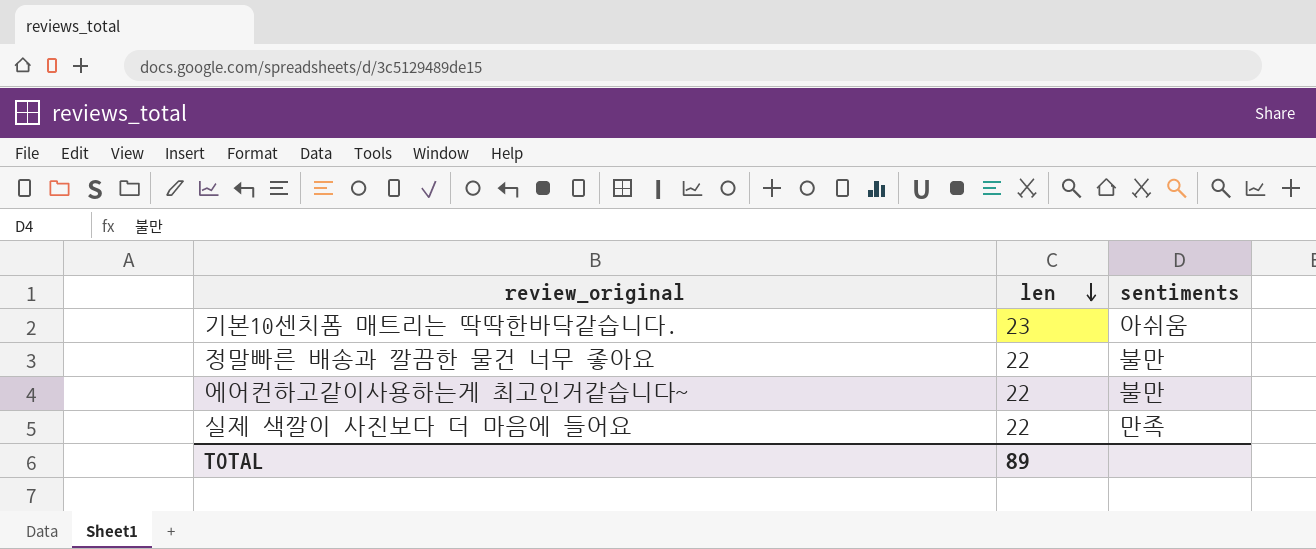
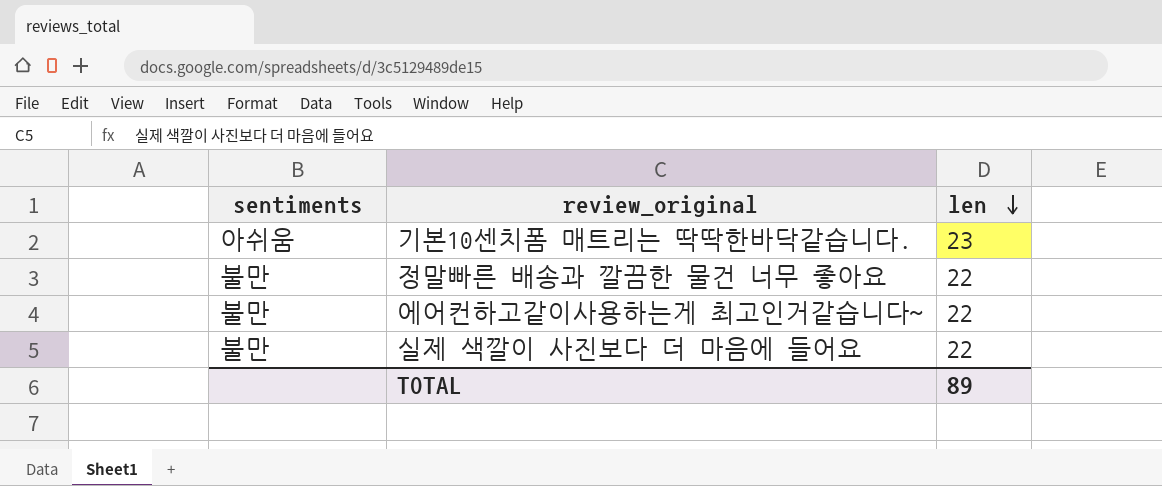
column sentiments | position: 3 -> 1
실제 색깔이 사진보다 더 마음에 들어요 | sentiments: 만족 -> 불만

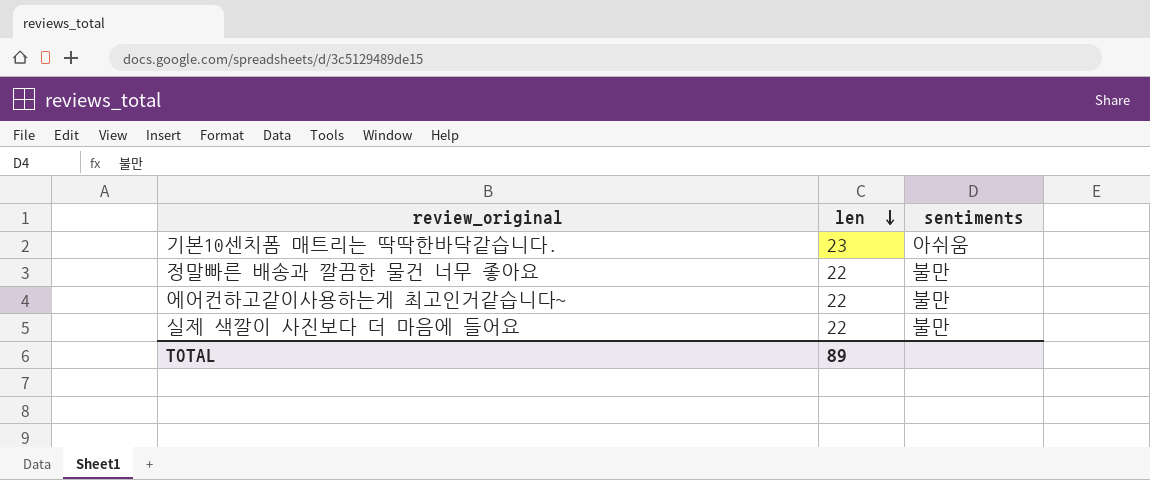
column sentiments | position: 1 -> 3

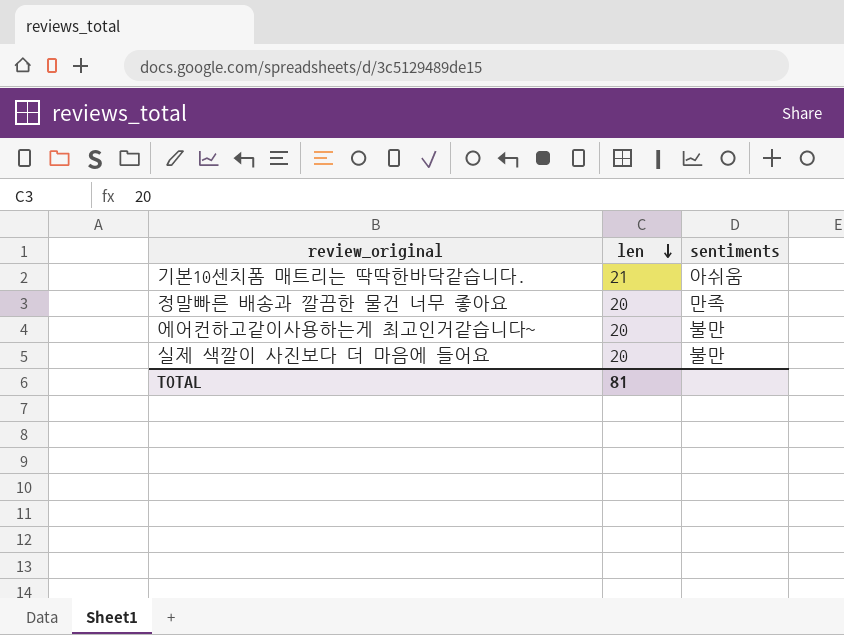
기본10센치폼 매트리는 딱딱한바닥같습니다. | len: 23 -> 21
정말빠른 배송과 깔끔한 물건 너무 좋아요 | len: 22 -> 20
정말빠른 배송과 깔끔한 물건 너무 좋아요 | sentiments: 불만 -> 만족
에어컨하고같이사용하는게 최고인거같습니다~ | len: 22 -> 20
실제 색깔이 사진보다 더 마음에 들어요 | len: 22 -> 20
TOTAL | len: 89 -> 81

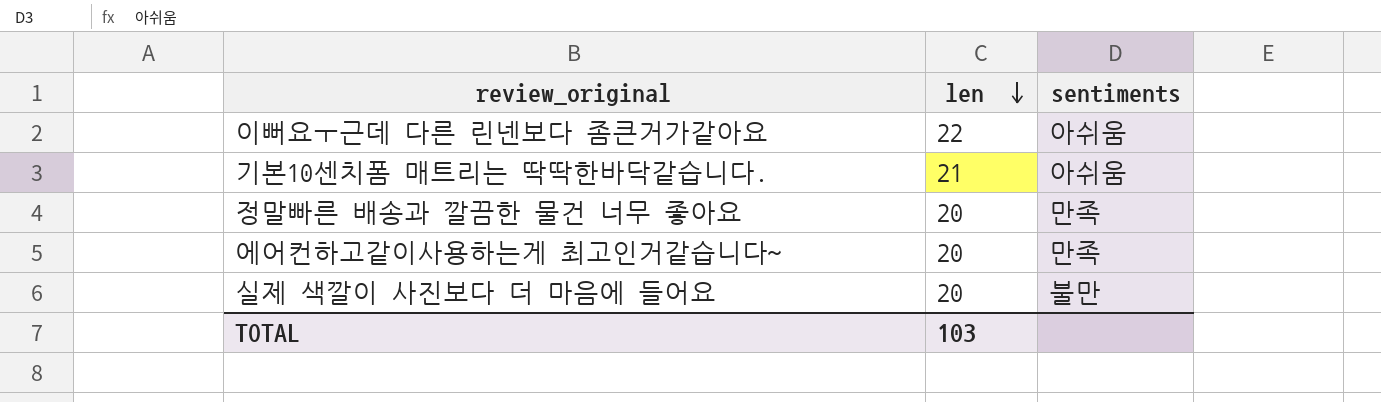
row 이뻐요ㅜ근데 다른 린넨보다 좀큰거가같아요: none -> 22 | 아쉬움
에어컨하고같이사용하는게 최고인거같습니다~ | sentiments: 불만 -> 만족
TOTAL | len: 81 -> 103

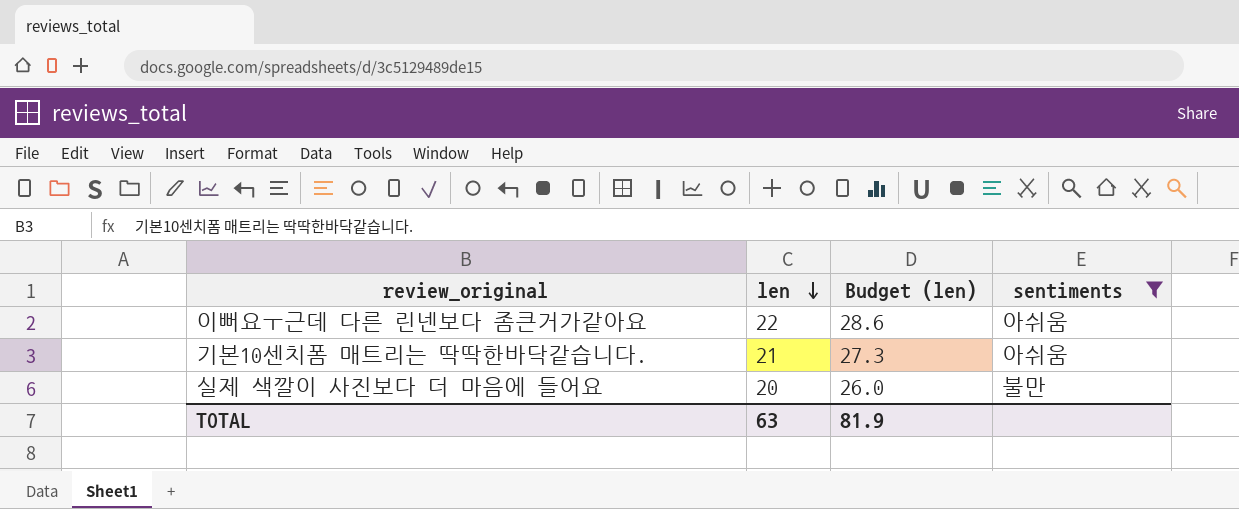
filter: none -> sentiments != 만족
column Budget (len) | formula: none -> [len] * 1.3
TOTAL | len: 103 -> 63

